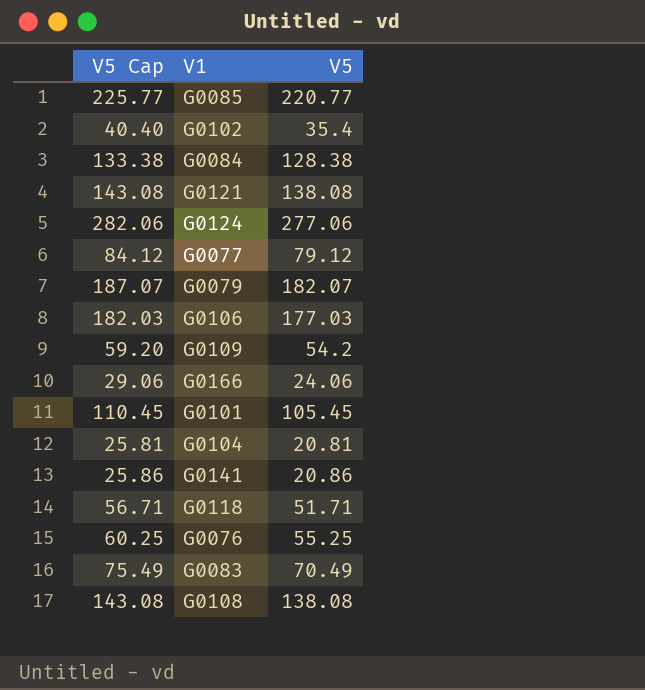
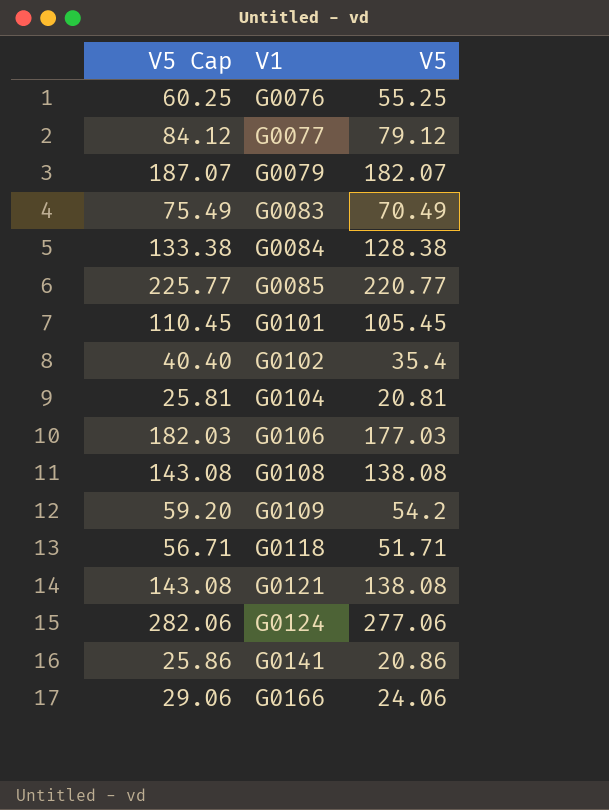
row order: none -> V1 ascending

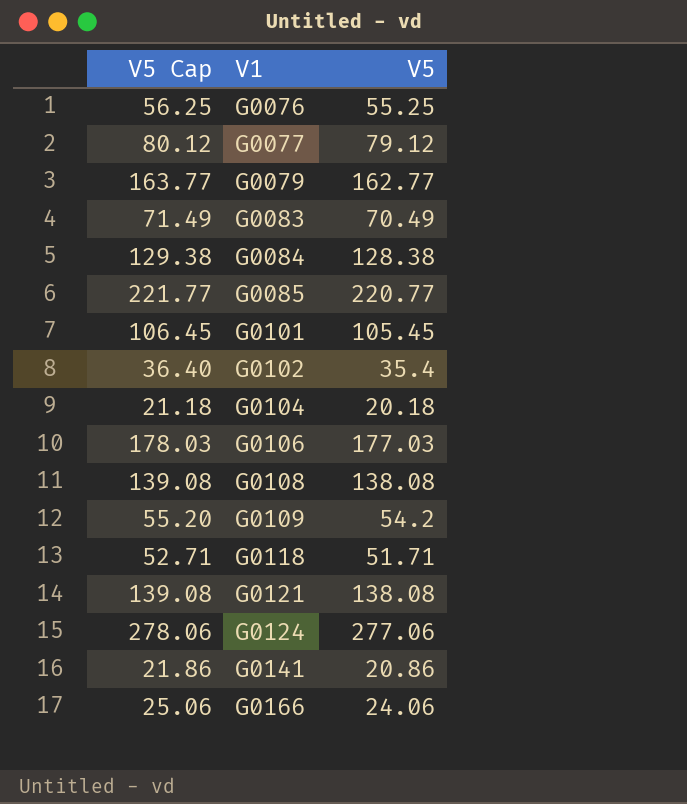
column V5 Cap | formula: [V5] + 5 -> [V5] + 1
G0079 | V5: 182.07 -> 162.77
G0104 | V5: 20.81 -> 20.18

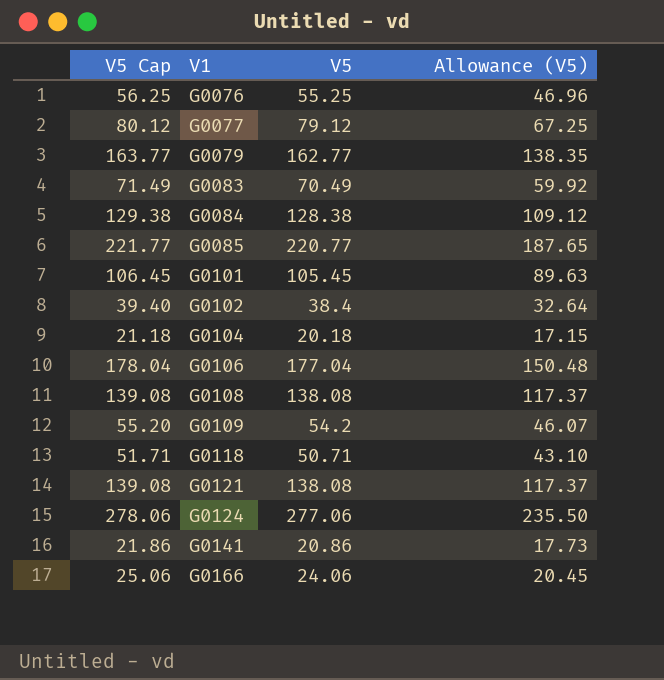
column Allowance (V5) | formula: none -> [V5] * 0.85
G0102 | V5 Cap: 36.40 -> 39.40
G0102 | V5: 35.4 -> 38.4
G0106 | V5 Cap: 178.03 -> 178.04
G0106 | V5: 177.03 -> 177.04
G0118 | V5 Cap: 52.71 -> 51.71
G0118 | V5: 51.71 -> 50.71

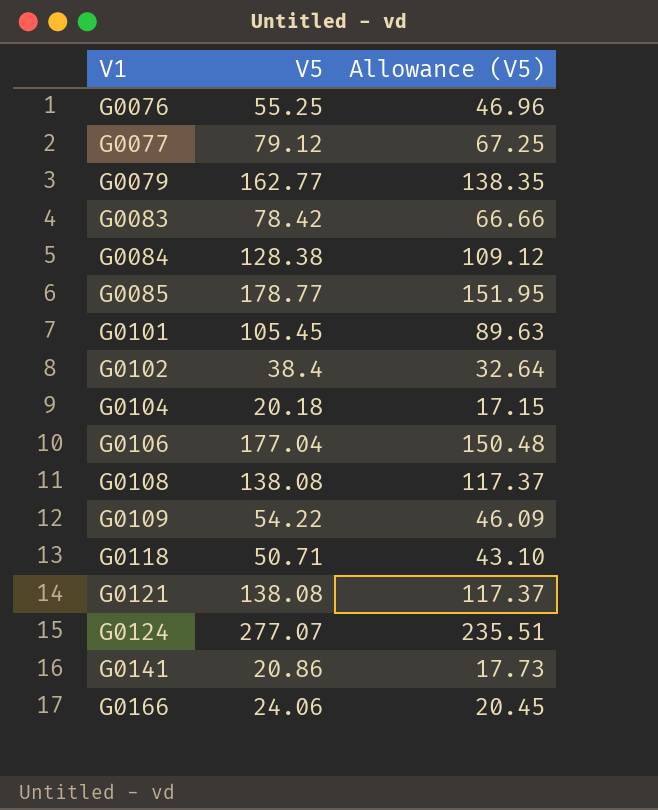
column V5 Cap | formula: [V5] + 1 -> none
G0083 | V5: 70.49 -> 78.42
G0083 | Allowance (V5): 59.92 -> 66.66
G0085 | V5: 220.77 -> 178.77
G0085 | Allowance (V5): 187.65 -> 151.95
G0109 | V5: 54.2 -> 54.22
G0109 | Allowance (V5): 46.07 -> 46.09
G0124 | V5: 277.06 -> 277.07
G0124 | Allowance (V5): 235.50 -> 235.51

